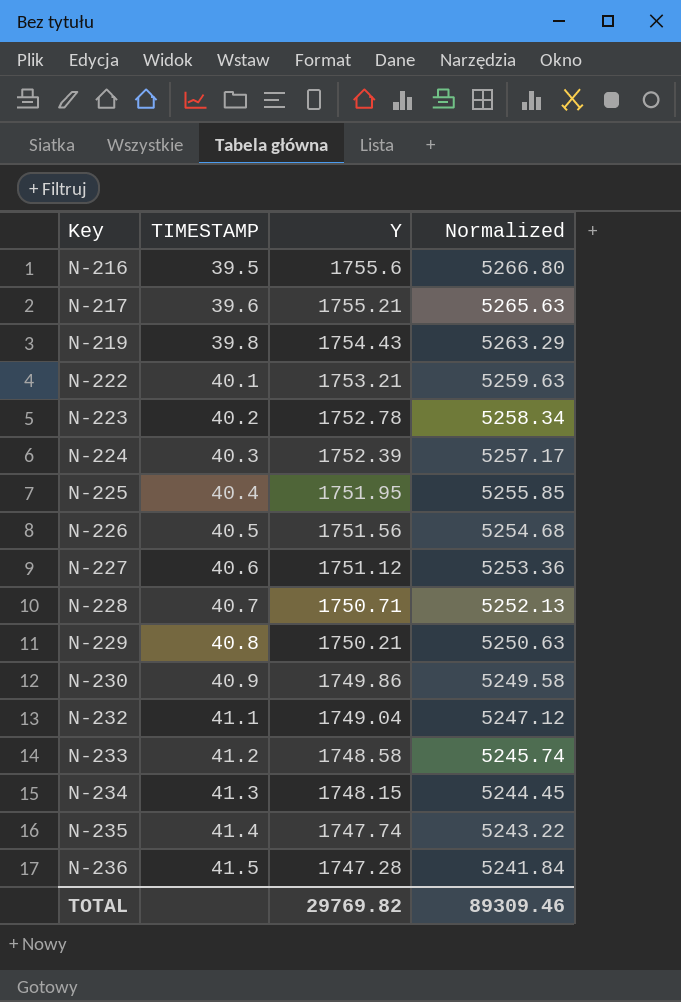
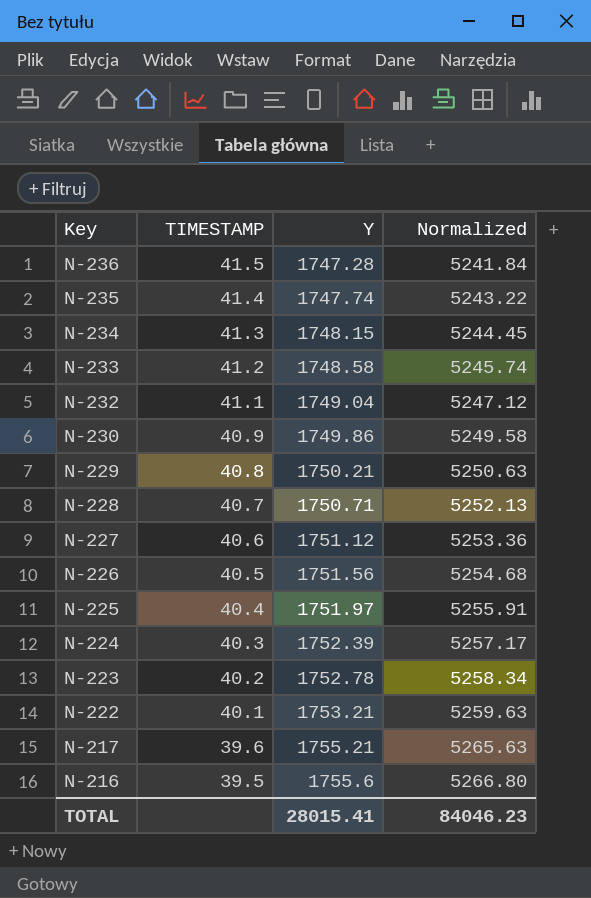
row order: Key ascending -> Key descending
row N-219: 39.8 | 1754.43 | 5263.29 -> none
N-225 | Y: 1751.95 -> 1751.97
N-225 | Normalized: 5255.85 -> 5255.91
TOTAL | Y: 29769.82 -> 28015.41
TOTAL | Normalized: 89309.46 -> 84046.23

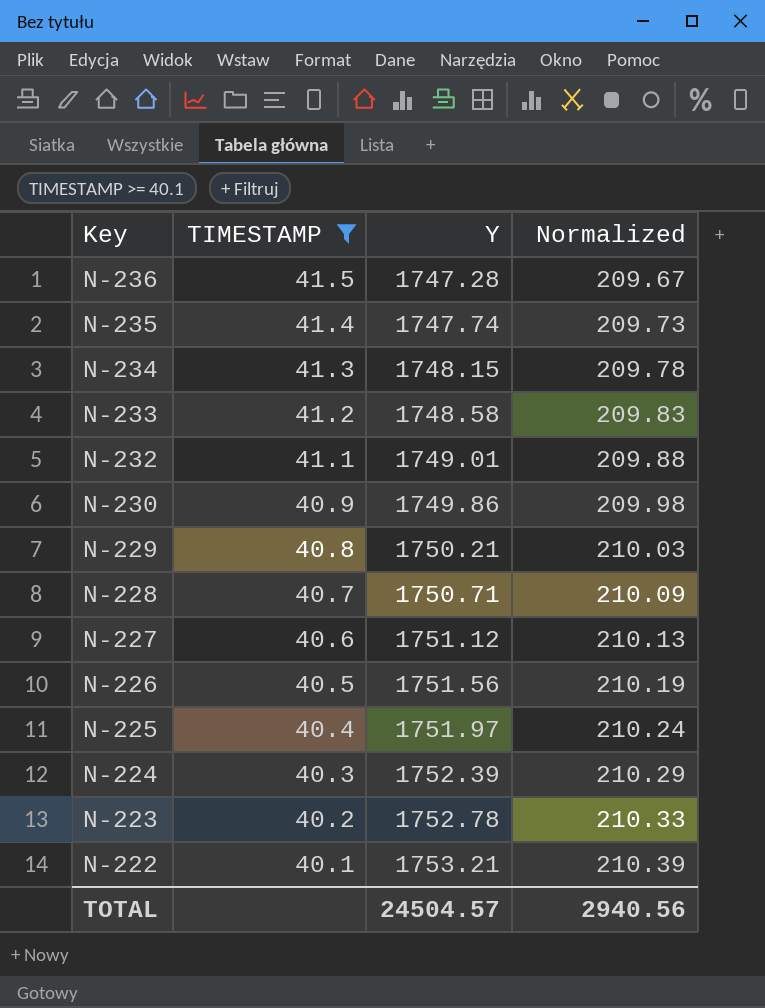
filter: none -> TIMESTAMP >= 40.1
column Normalized | formula: [Y] * 3 -> [Y] * 0.12
N-232 | Y: 1749.04 -> 1749.01
TOTAL | Y: 28015.41 -> 24504.57
TOTAL | Normalized: 84046.23 -> 2940.56

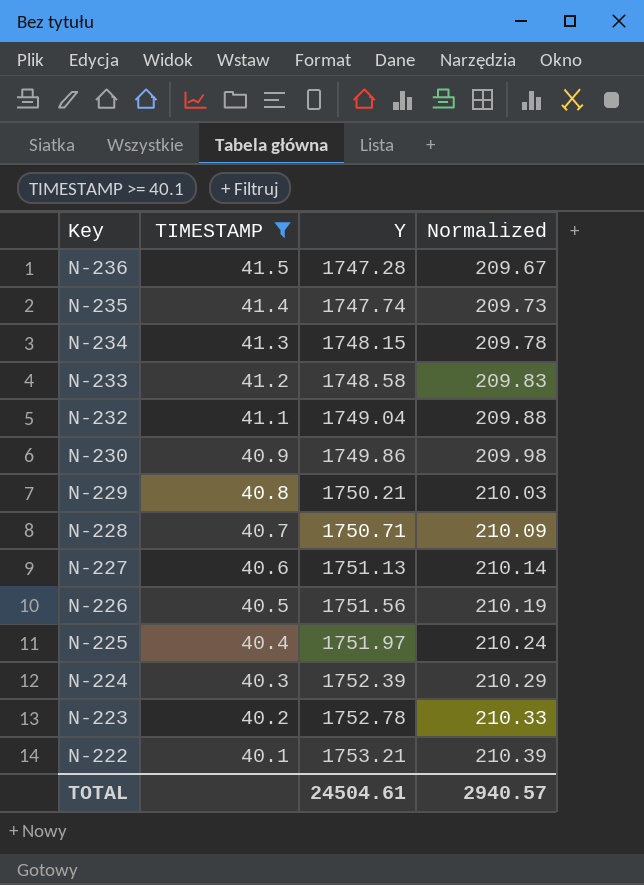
N-232 | Y: 1749.01 -> 1749.04
N-227 | Y: 1751.12 -> 1751.13
N-227 | Normalized: 210.13 -> 210.14
TOTAL | Y: 24504.57 -> 24504.61
TOTAL | Normalized: 2940.56 -> 2940.57

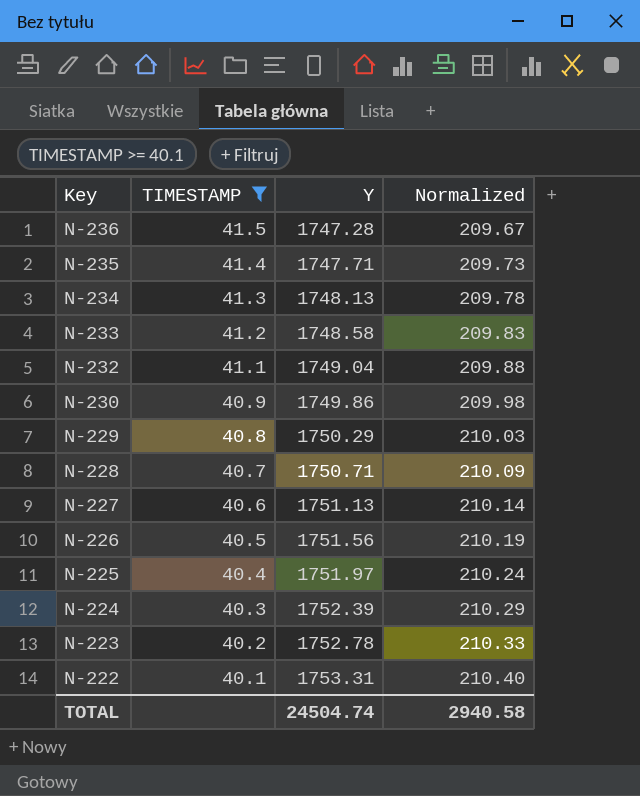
N-235 | Y: 1747.74 -> 1747.71
N-234 | Y: 1748.15 -> 1748.13
N-229 | Y: 1750.21 -> 1750.29
N-222 | Y: 1753.21 -> 1753.31
N-222 | Normalized: 210.39 -> 210.40
TOTAL | Y: 24504.61 -> 24504.74
TOTAL | Normalized: 2940.57 -> 2940.58

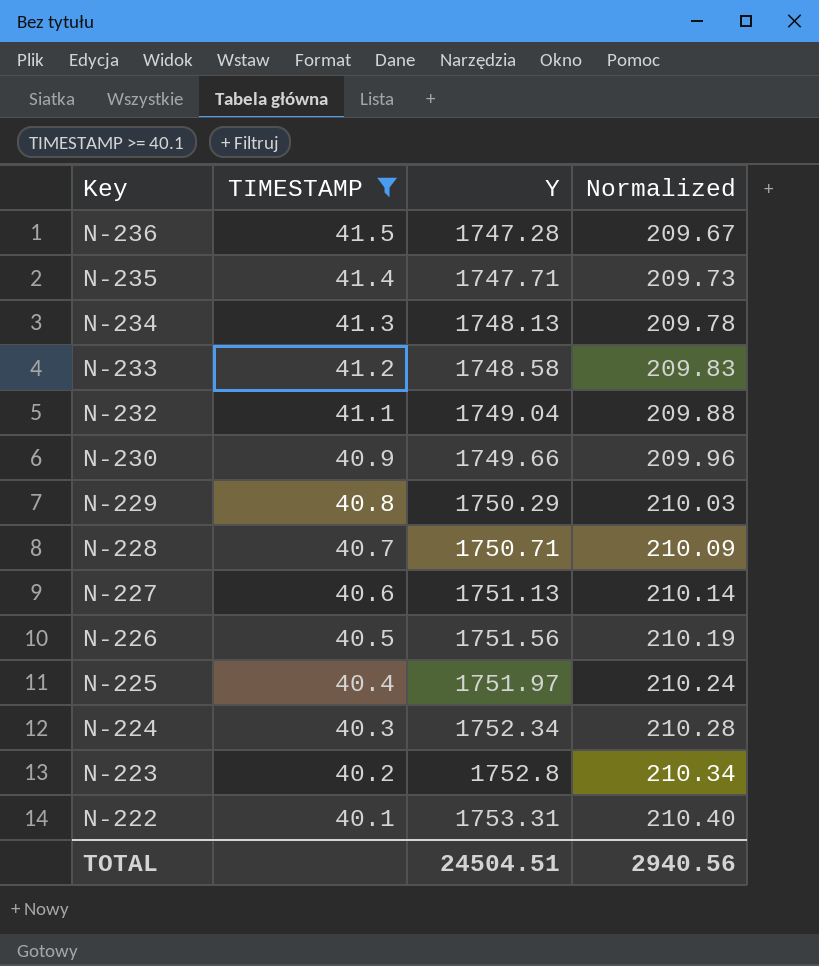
N-230 | Y: 1749.86 -> 1749.66
N-230 | Normalized: 209.98 -> 209.96
N-224 | Y: 1752.39 -> 1752.34
N-224 | Normalized: 210.29 -> 210.28
N-223 | Y: 1752.78 -> 1752.8
N-223 | Normalized: 210.33 -> 210.34
TOTAL | Y: 24504.74 -> 24504.51
TOTAL | Normalized: 2940.58 -> 2940.56

